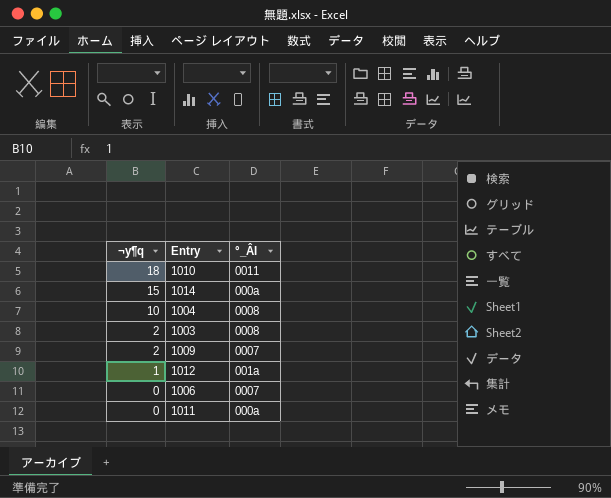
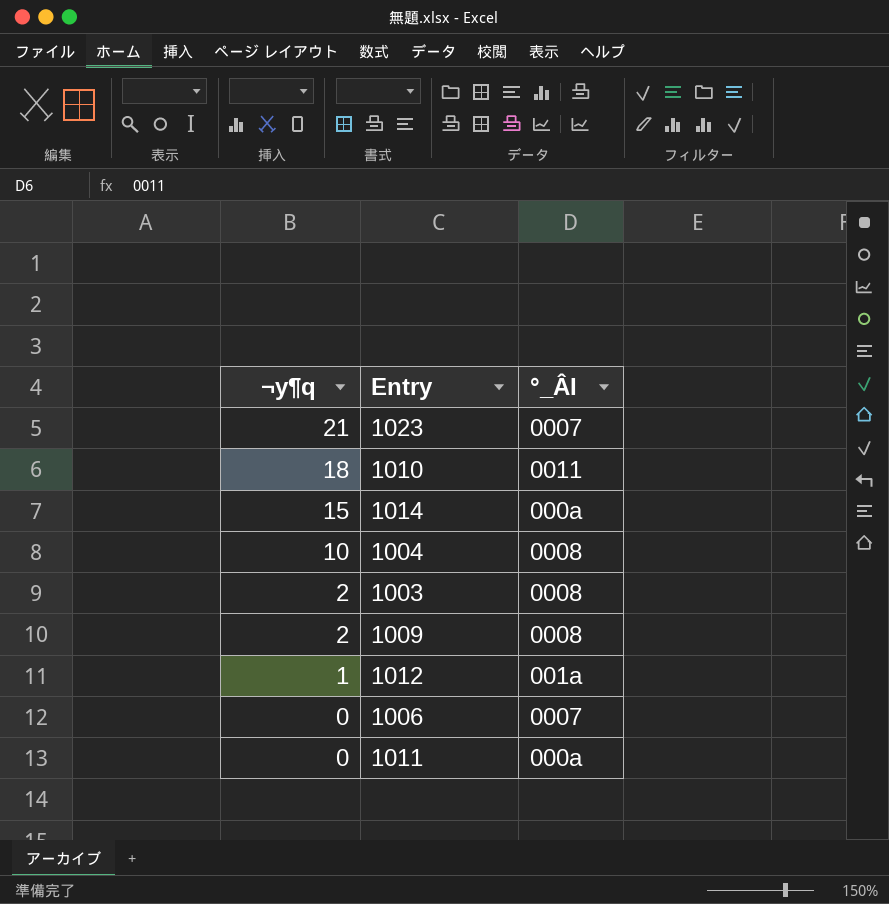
row 1023: none -> 21 | 0007
1009 | °_ÂI: 0007 -> 0008

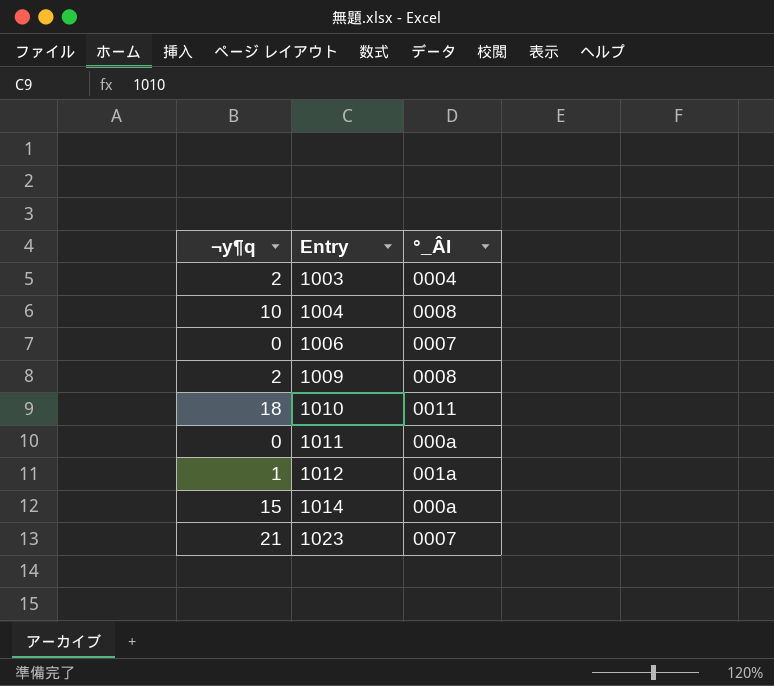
row order: ¬y¶q descending -> Entry ascending
1003 | °_ÂI: 0008 -> 0004

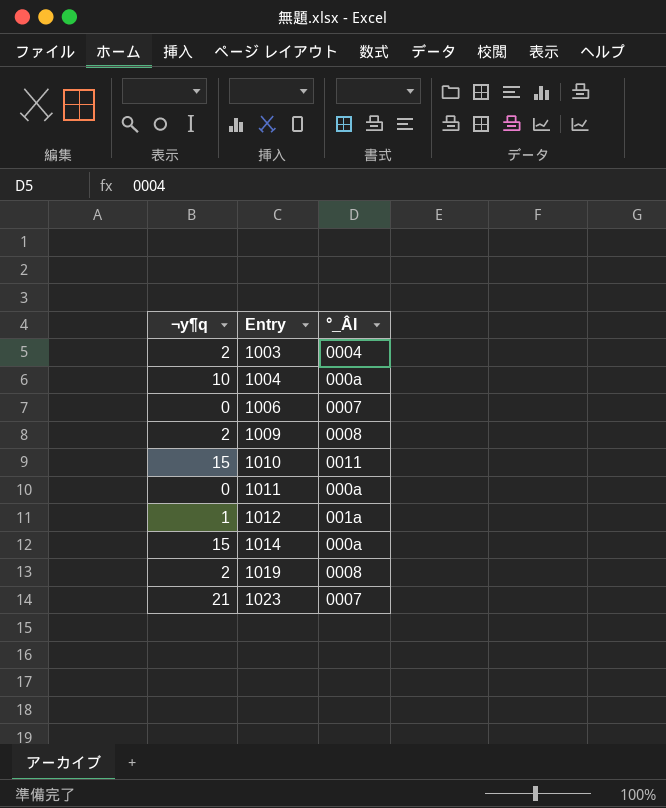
1004 | °_ÂI: 0008 -> 000a
1010 | ¬y¶q: 18 -> 15
row 1019: none -> 2 | 0008

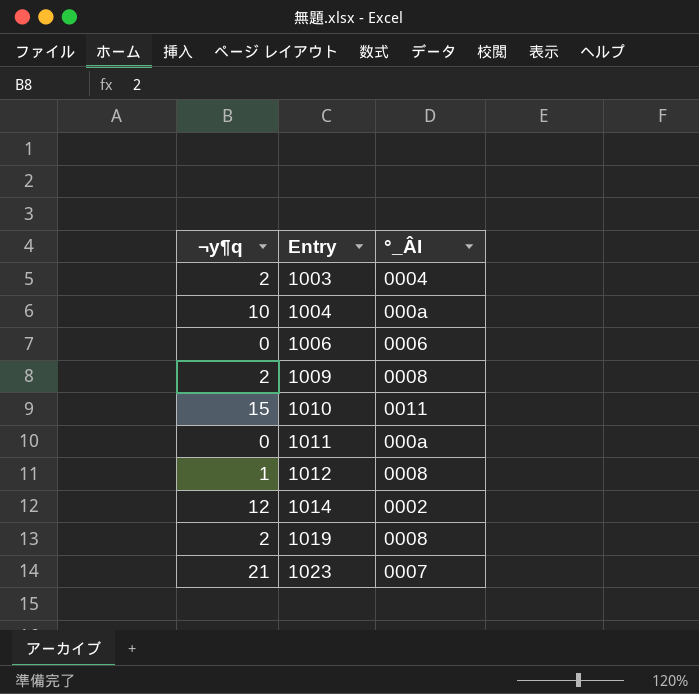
1006 | °_ÂI: 0007 -> 0006
1012 | °_ÂI: 001a -> 0008
1014 | ¬y¶q: 15 -> 12
1014 | °_ÂI: 000a -> 0002

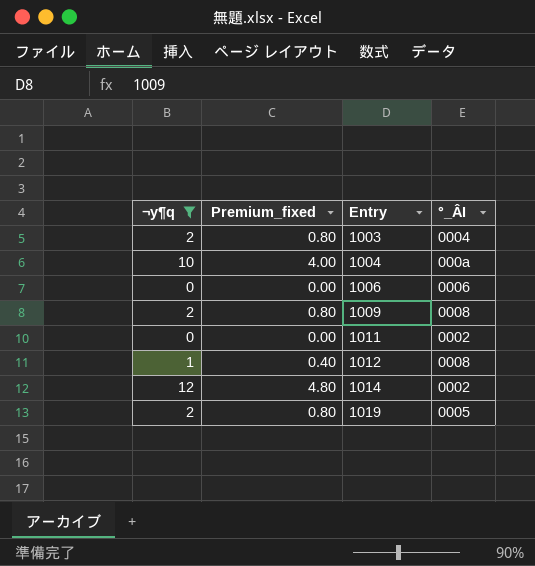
filter: none -> ¬y¶q <= 12
column Premium_fixed | formula: none -> [¬y¶q] * 0.4
1011 | °_ÂI: 000a -> 0002
1019 | °_ÂI: 0008 -> 0005

